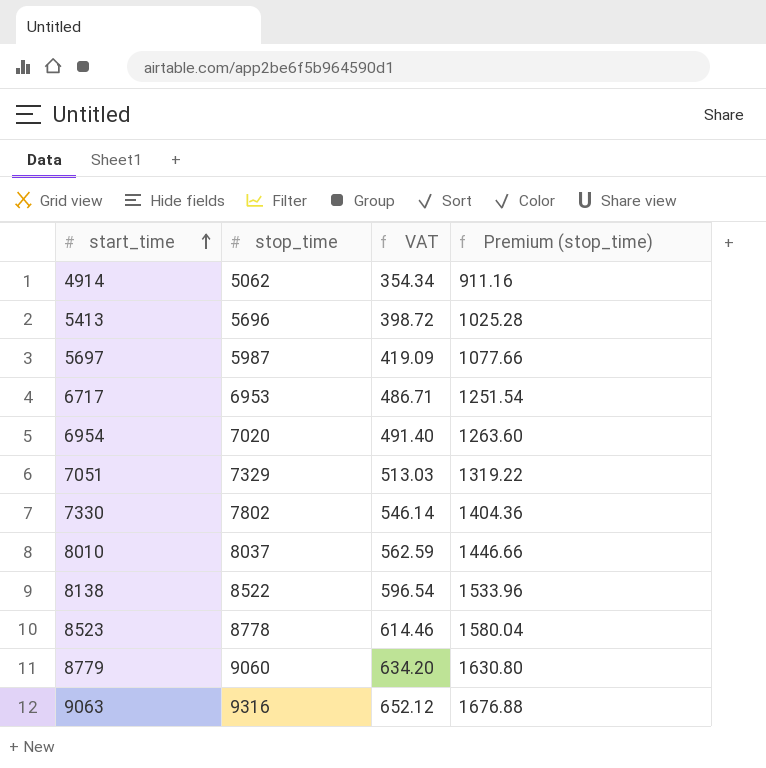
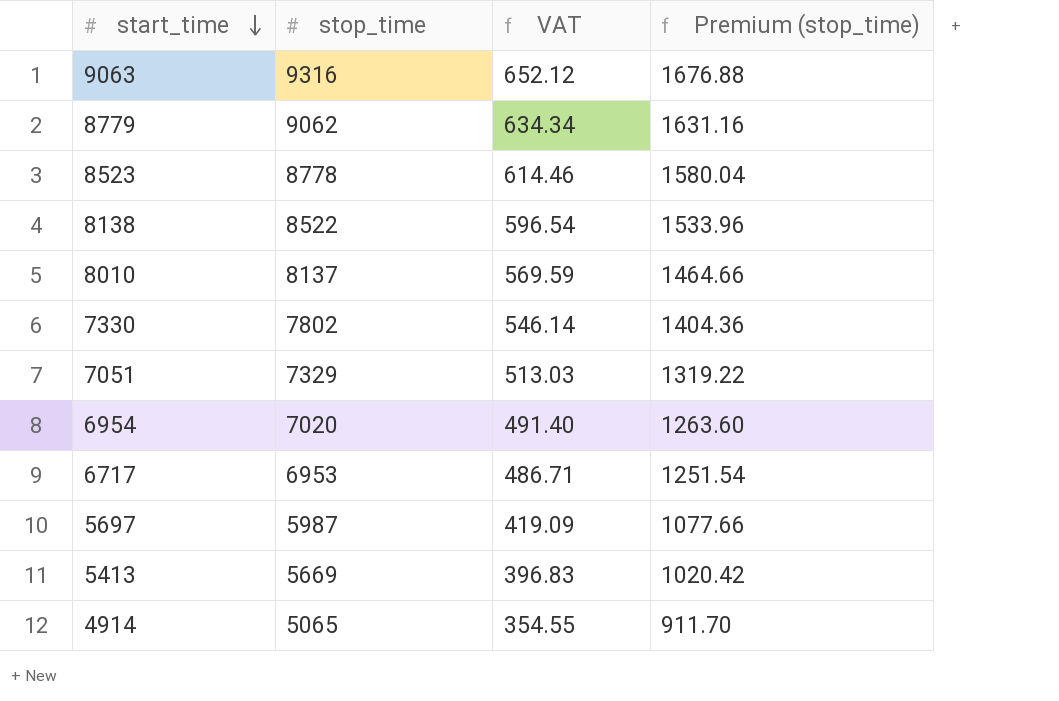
row order: start_time ascending -> start_time descending
8779 | stop_time: 9060 -> 9062
8779 | VAT: 634.20 -> 634.34
8779 | Premium (stop_time): 1630.80 -> 1631.16
8010 | stop_time: 8037 -> 8137
8010 | VAT: 562.59 -> 569.59
8010 | Premium (stop_time): 1446.66 -> 1464.66
5413 | stop_time: 5696 -> 5669
5413 | VAT: 398.72 -> 396.83
5413 | Premium (stop_time): 1025.28 -> 1020.42
4914 | stop_time: 5062 -> 5065
4914 | VAT: 354.34 -> 354.55
4914 | Premium (stop_time): 911.16 -> 911.70

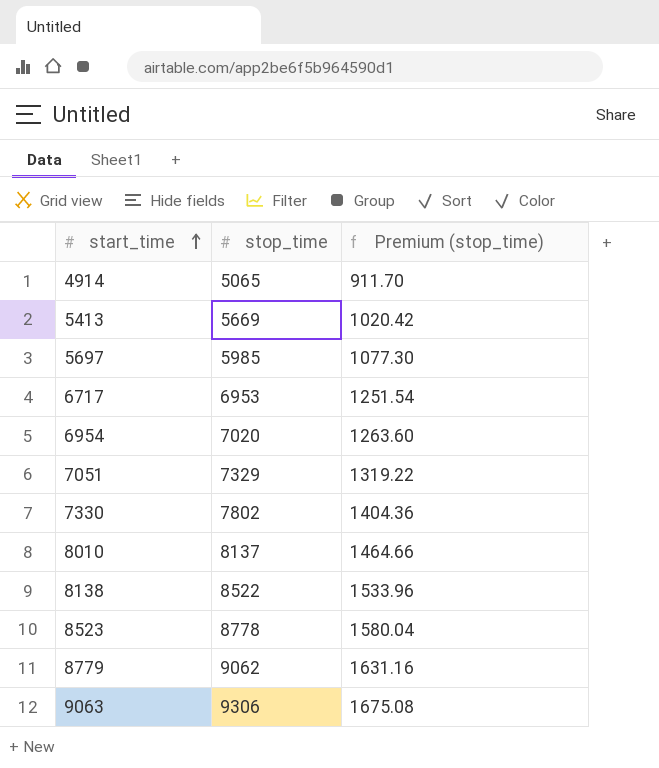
row order: start_time descending -> start_time ascending
column VAT | formula: [stop_time] * 0.07 -> none
5697 | stop_time: 5987 -> 5985
5697 | Premium (stop_time): 1077.66 -> 1077.30
9063 | stop_time: 9316 -> 9306
9063 | Premium (stop_time): 1676.88 -> 1675.08

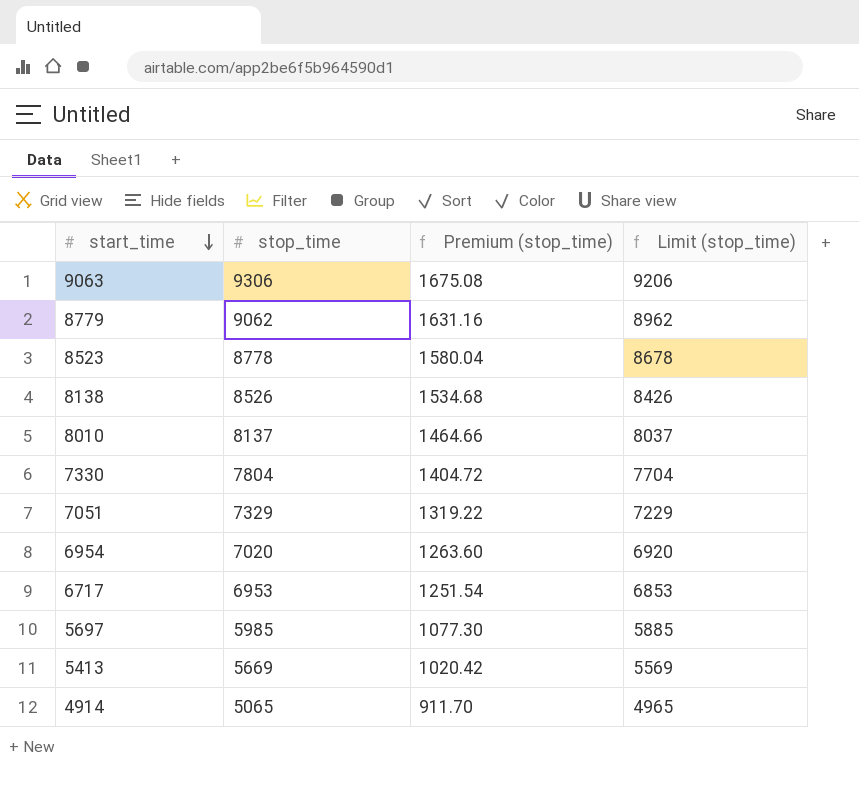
row order: start_time ascending -> start_time descending
column Limit (stop_time) | formula: none -> [stop_time] - 100
8138 | stop_time: 8522 -> 8526
8138 | Premium (stop_time): 1533.96 -> 1534.68
7330 | stop_time: 7802 -> 7804
7330 | Premium (stop_time): 1404.36 -> 1404.72

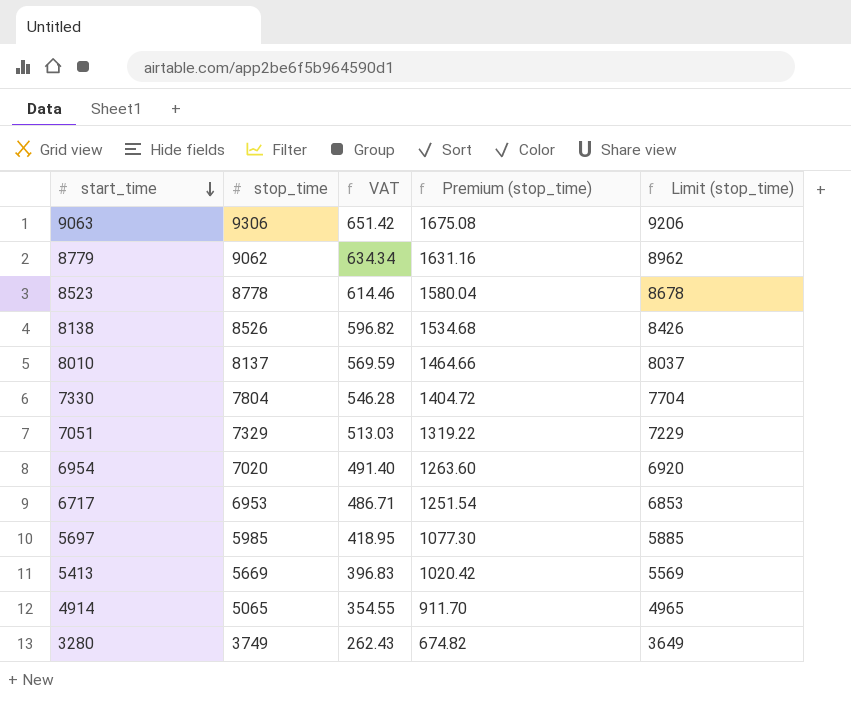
column VAT | formula: none -> [stop_time] * 0.07
row 3280: none -> 3749 | 262.43 | 674.82 | 3649

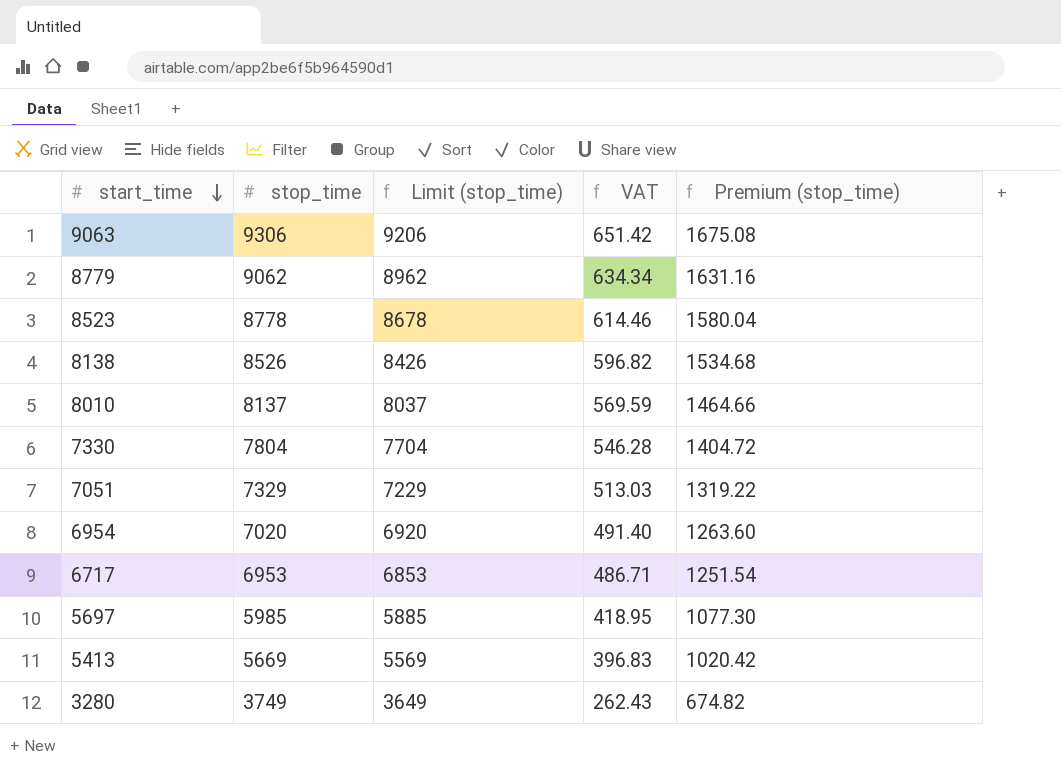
column Limit (stop_time) | position: 5 -> 3
row 4914: 5065 | 354.55 | 911.70 | 4965 -> none

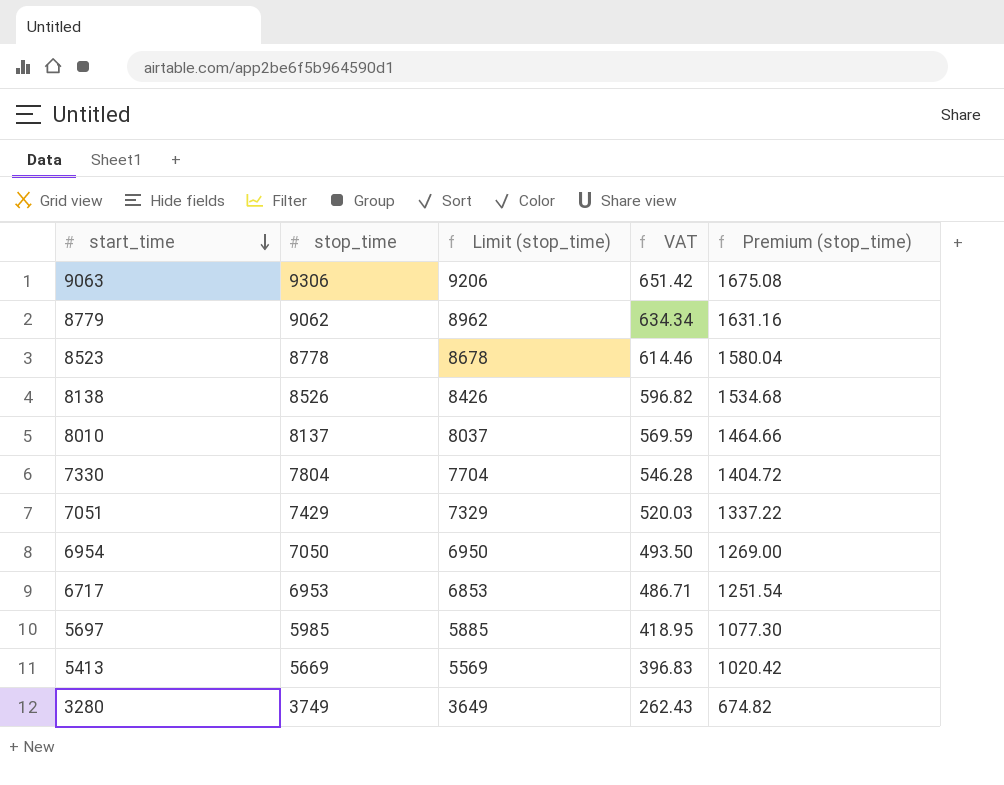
7051 | stop_time: 7329 -> 7429
7051 | Limit (stop_time): 7229 -> 7329
7051 | VAT: 513.03 -> 520.03
7051 | Premium (stop_time): 1319.22 -> 1337.22
6954 | stop_time: 7020 -> 7050
6954 | Limit (stop_time): 6920 -> 6950
6954 | VAT: 491.40 -> 493.50
6954 | Premium (stop_time): 1263.60 -> 1269.00

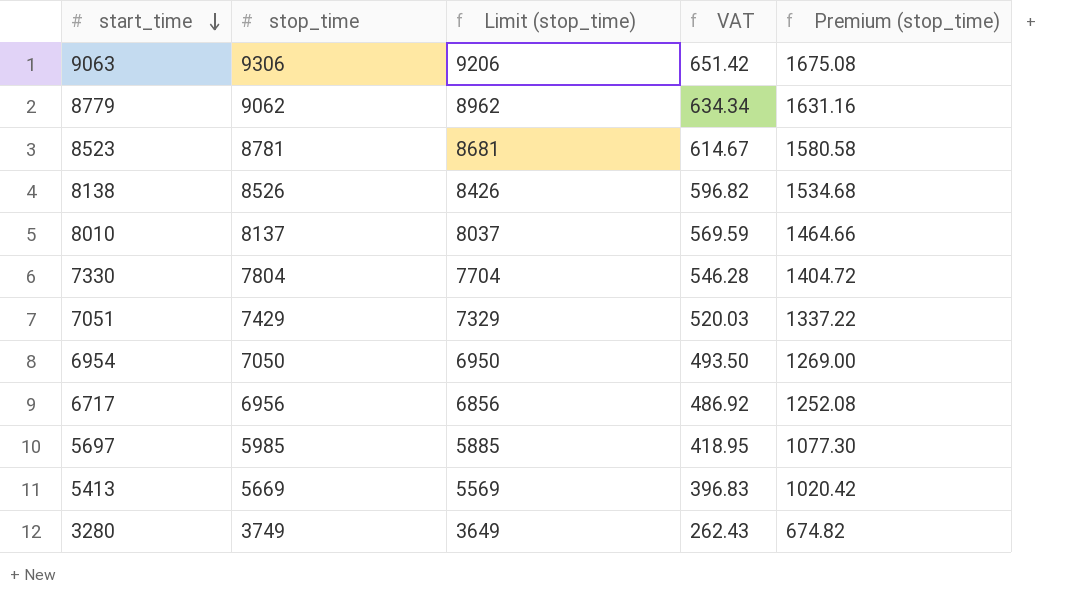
8523 | stop_time: 8778 -> 8781
8523 | Limit (stop_time): 8678 -> 8681
8523 | VAT: 614.46 -> 614.67
8523 | Premium (stop_time): 1580.04 -> 1580.58
6717 | stop_time: 6953 -> 6956
6717 | Limit (stop_time): 6853 -> 6856
6717 | VAT: 486.71 -> 486.92
6717 | Premium (stop_time): 1251.54 -> 1252.08

